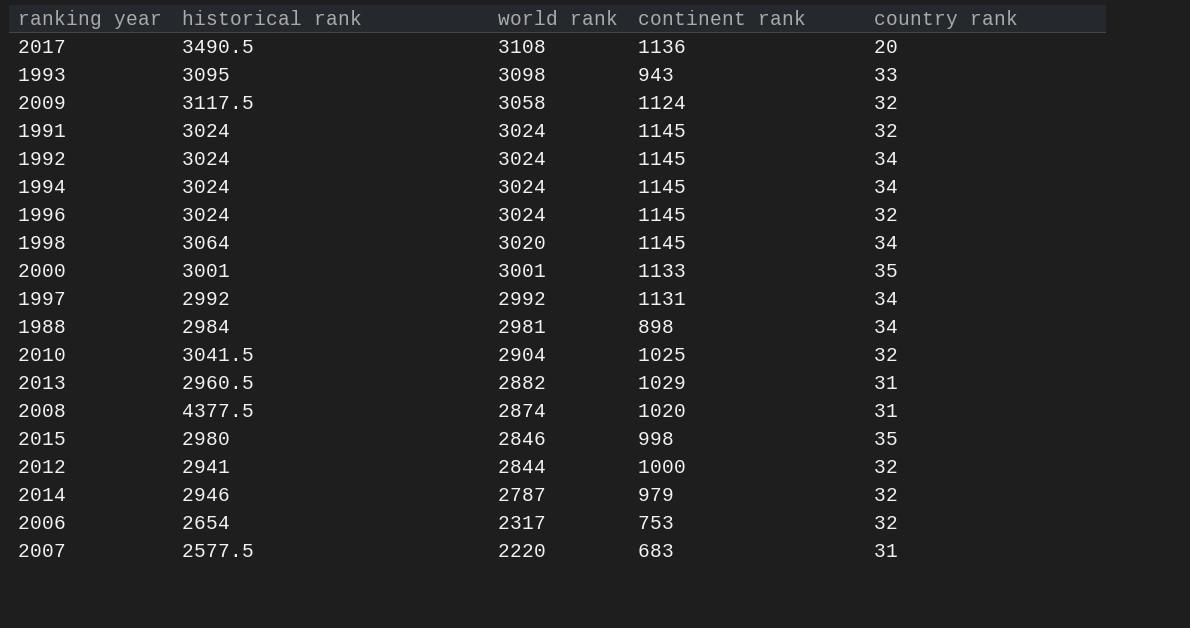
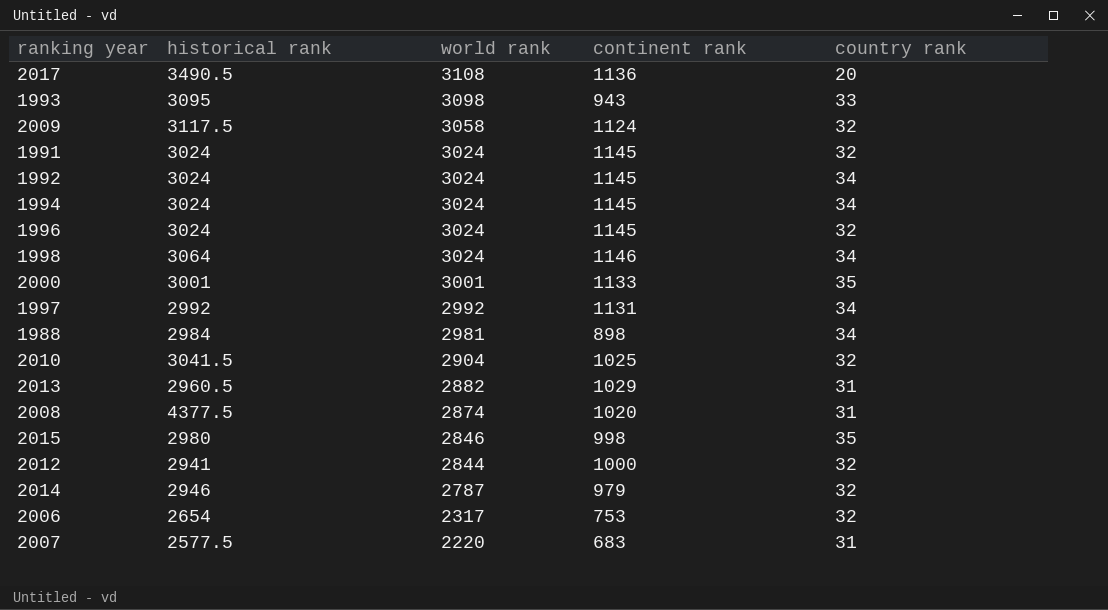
1998 | world rank: 3020 -> 3024
1998 | continent rank: 1145 -> 1146

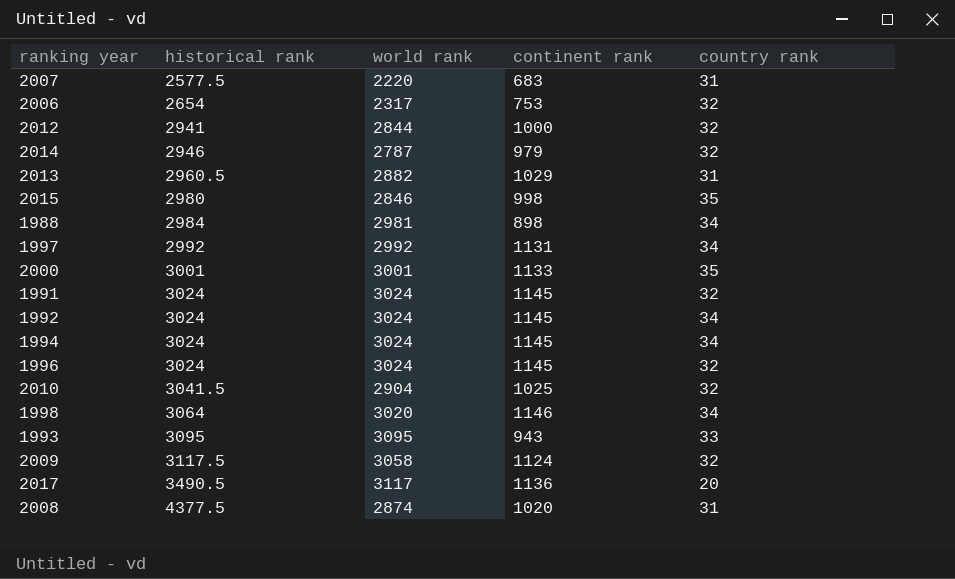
row order: world rank descending -> historical rank ascending
1998 | world rank: 3024 -> 3020
1993 | world rank: 3098 -> 3095
2017 | world rank: 3108 -> 3117

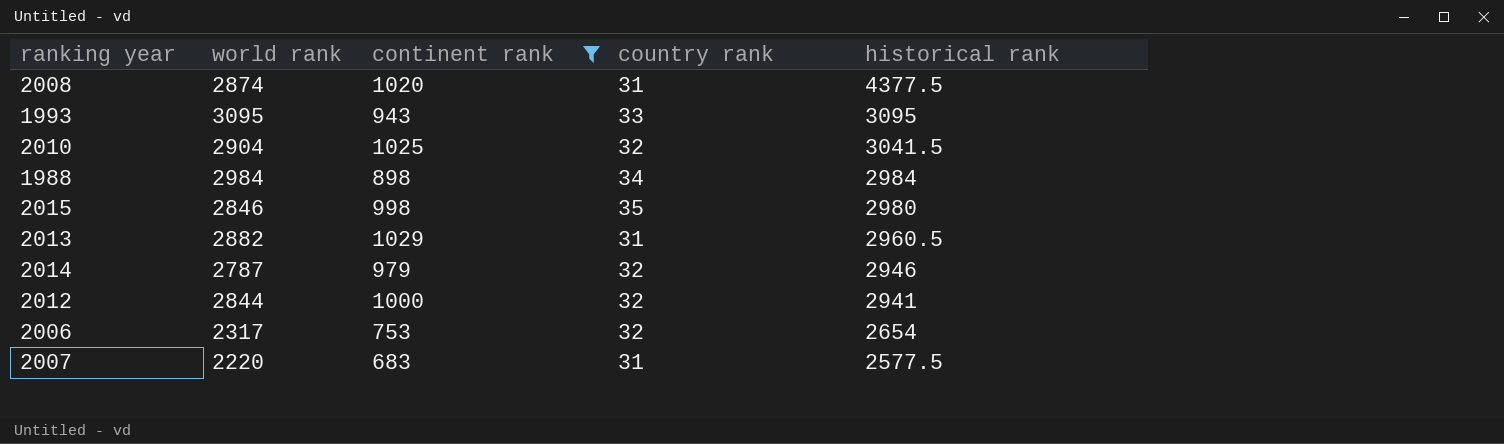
filter: none -> continent rank <= 1029
row order: historical rank ascending -> historical rank descending
column historical rank | position: 2 -> 5
1988 | world rank: 2981 -> 2984

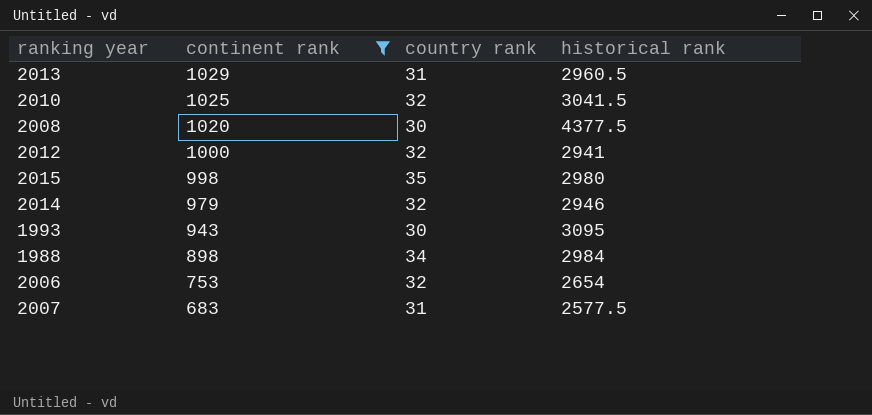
row order: historical rank descending -> continent rank descending
column world rank | position: 2 -> none
2008 | country rank: 31 -> 30
1993 | country rank: 33 -> 30

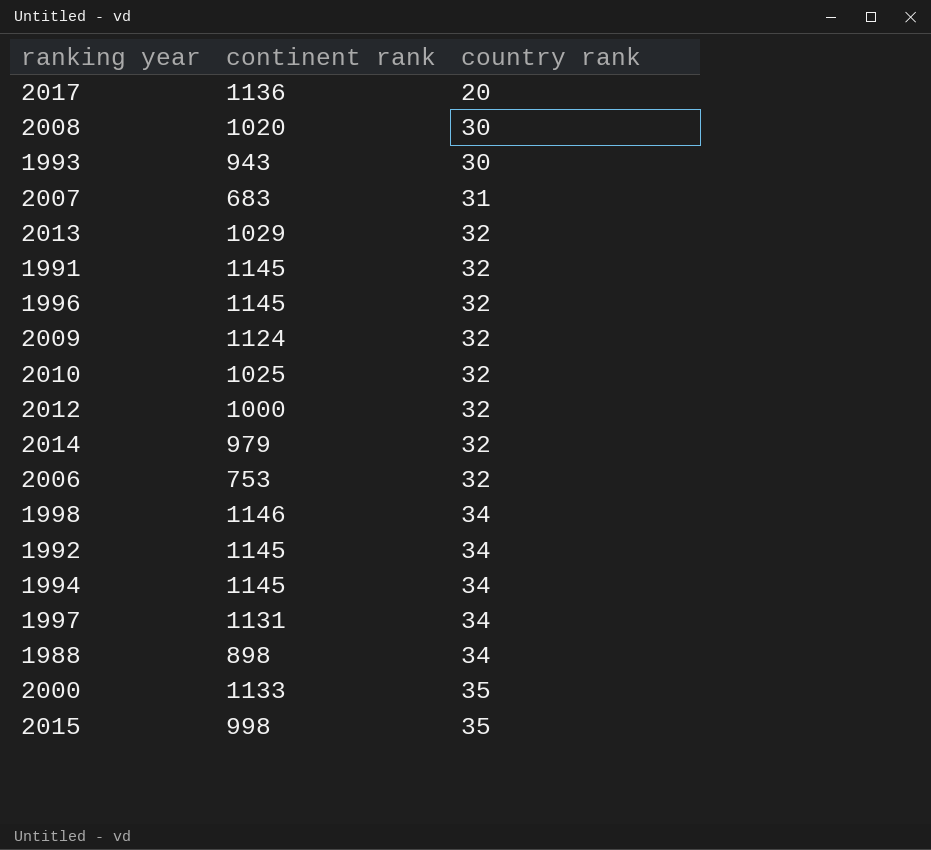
filter: continent rank <= 1029 -> none
row order: continent rank descending -> country rank ascending
column historical rank | position: 4 -> none
2013 | country rank: 31 -> 32

